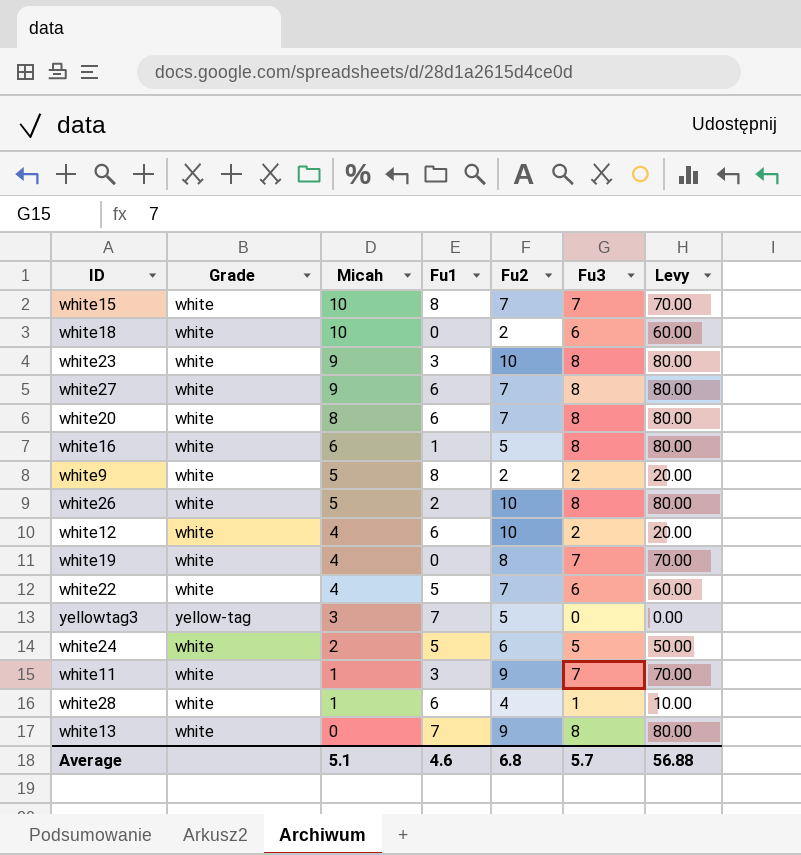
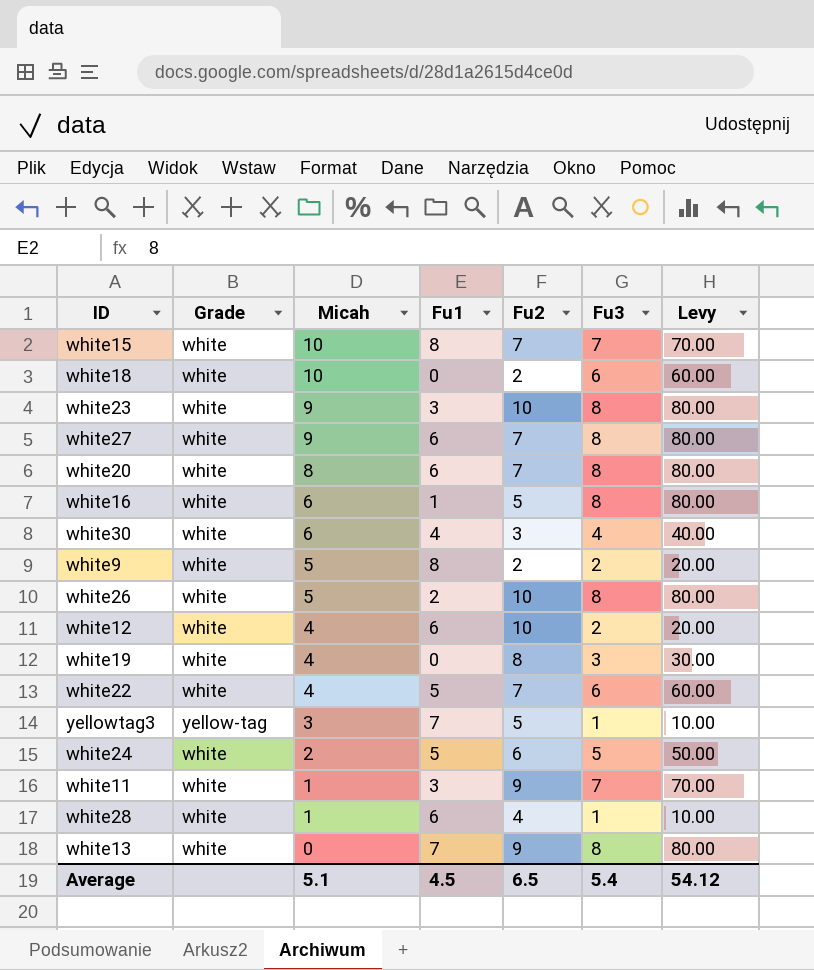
row white30: none -> white | 6 | 4 | 3 | 4 | 40.00
white19 | Fu3: 7 -> 3
white19 | Levy: 70.00 -> 30.00
yellowtag3 | Fu3: 0 -> 1
yellowtag3 | Levy: 0.00 -> 10.00
Average | Fu1: 4.6 -> 4.5
Average | Fu2: 6.8 -> 6.5
Average | Fu3: 5.7 -> 5.4
Average | Levy: 56.88 -> 54.12

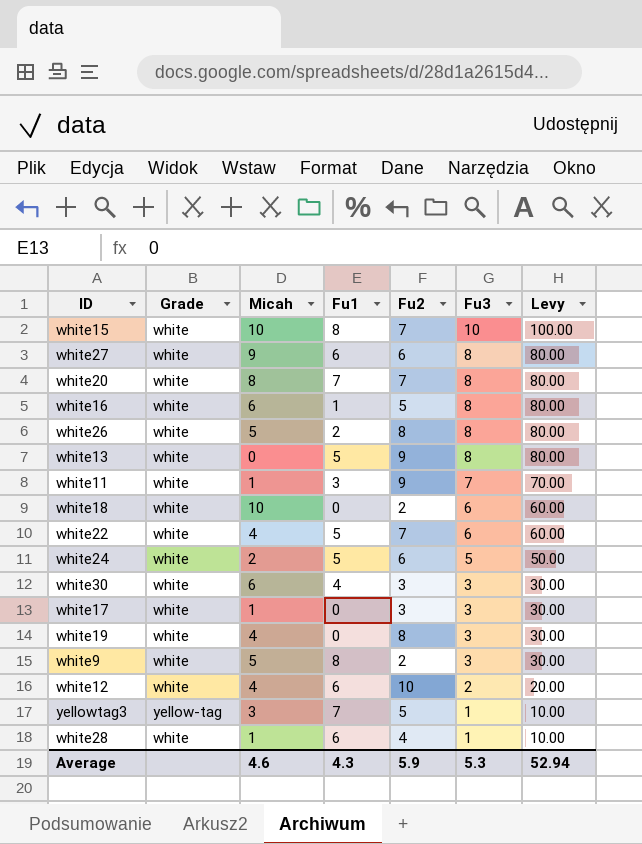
row order: Micah descending -> Fu3 descending
row white23: white | 9 | 3 | 10 | 8 | 80.00 -> none
white15 | Fu3: 7 -> 10
white15 | Levy: 70.00 -> 100.00
white27 | Fu2: 7 -> 6
white20 | Fu1: 6 -> 7
white26 | Fu2: 10 -> 8
white13 | Fu1: 7 -> 5
white30 | Fu3: 4 -> 3
white30 | Levy: 40.00 -> 30.00
row white17: none -> white | 1 | 0 | 3 | 3 | 30.00
white9 | Fu3: 2 -> 3
white9 | Levy: 20.00 -> 30.00
Average | Micah: 5.1 -> 4.6
Average | Fu1: 4.5 -> 4.3
Average | Fu2: 6.5 -> 5.9
Average | Fu3: 5.4 -> 5.3
Average | Levy: 54.12 -> 52.94

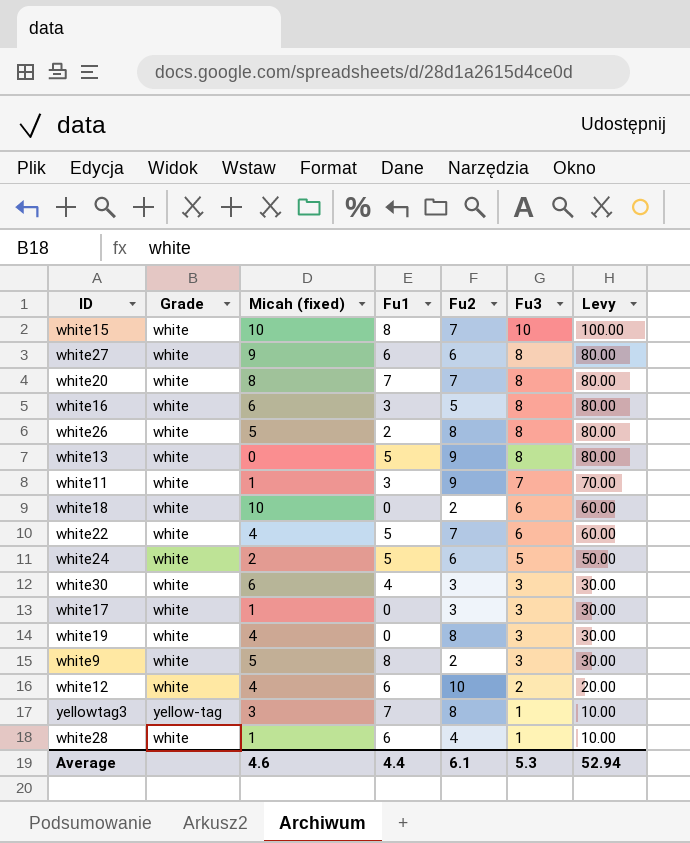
column name: Micah -> Micah (fixed)
white16 | Fu1: 1 -> 3
yellowtag3 | Fu2: 5 -> 8
Average | Fu1: 4.3 -> 4.4
Average | Fu2: 5.9 -> 6.1

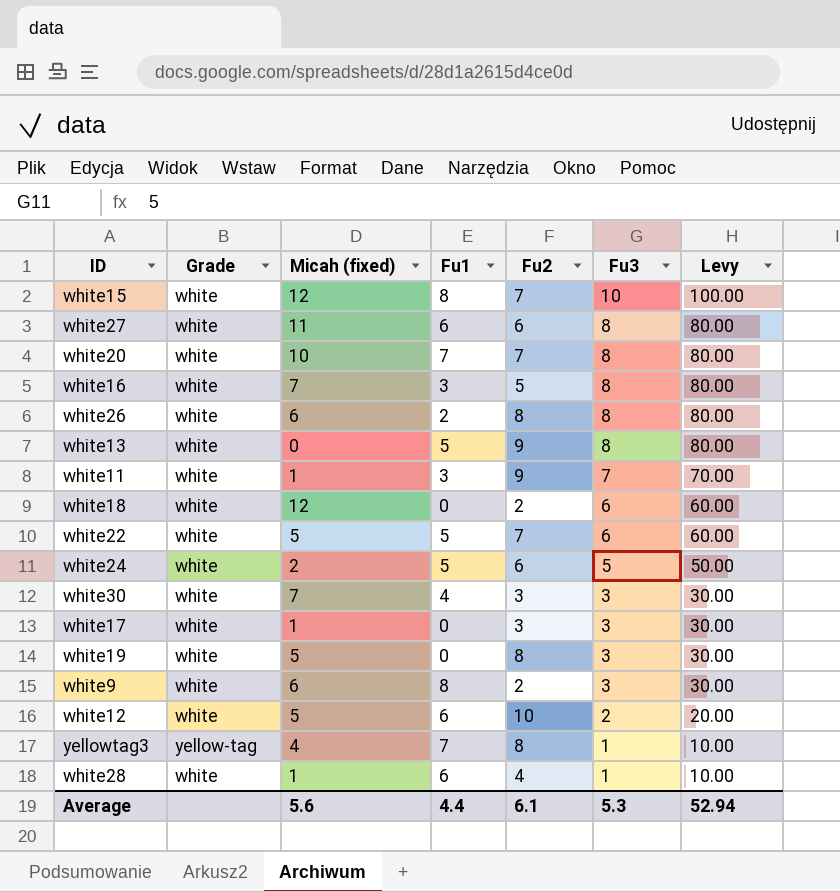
white15 | Micah (fixed): 10 -> 12
white27 | Micah (fixed): 9 -> 11
white20 | Micah (fixed): 8 -> 10
white16 | Micah (fixed): 6 -> 7
white26 | Micah (fixed): 5 -> 6
white18 | Micah (fixed): 10 -> 12
white22 | Micah (fixed): 4 -> 5
white30 | Micah (fixed): 6 -> 7
white19 | Micah (fixed): 4 -> 5
white9 | Micah (fixed): 5 -> 6
white12 | Micah (fixed): 4 -> 5
yellowtag3 | Micah (fixed): 3 -> 4
Average | Micah (fixed): 4.6 -> 5.6

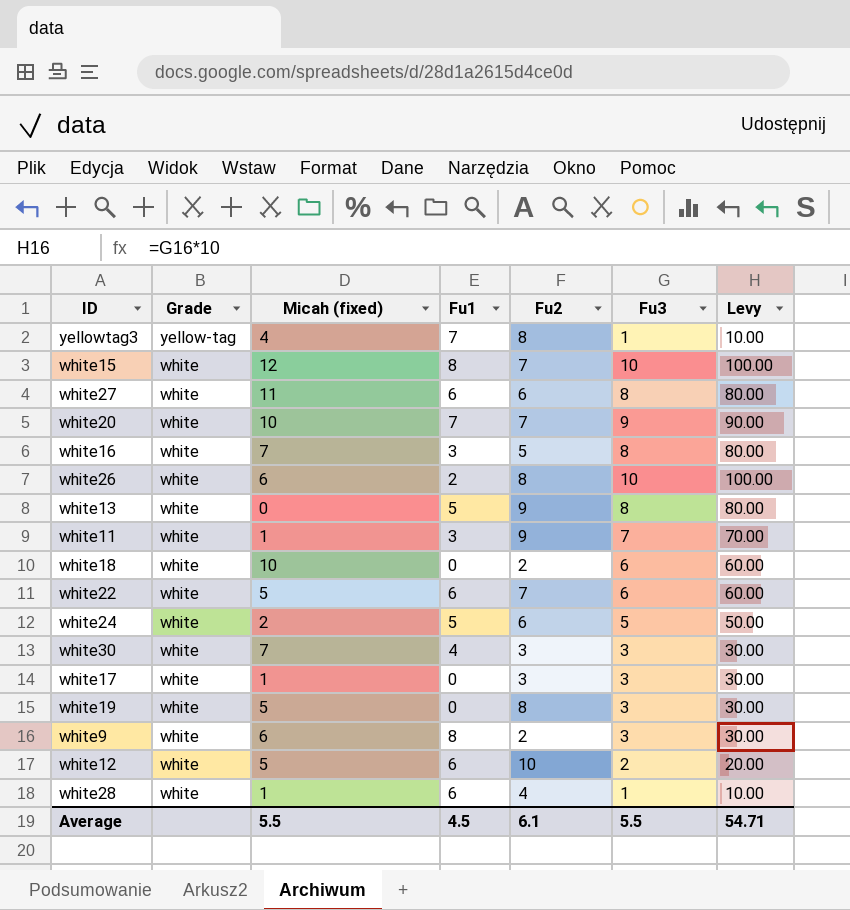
row order: Fu3 descending -> Grade descending
white20 | Fu3: 8 -> 9
white20 | Levy: 80.00 -> 90.00
white26 | Fu3: 8 -> 10
white26 | Levy: 80.00 -> 100.00
white18 | Micah (fixed): 12 -> 10
white22 | Fu1: 5 -> 6
Average | Micah (fixed): 5.6 -> 5.5
Average | Fu1: 4.4 -> 4.5
Average | Fu3: 5.3 -> 5.5
Average | Levy: 52.94 -> 54.71

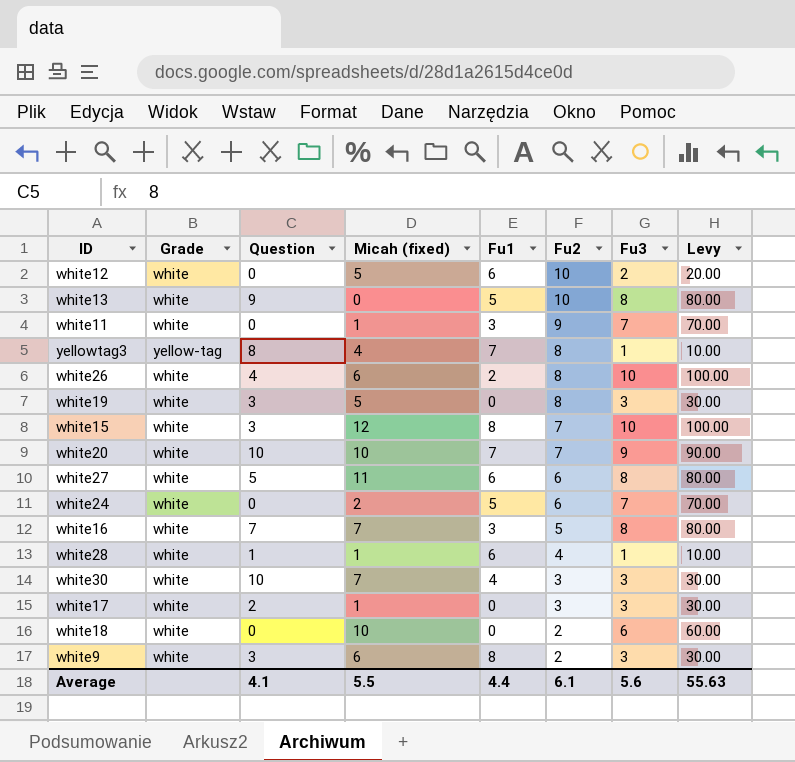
row order: Grade descending -> Fu2 descending
column Question | position: none -> 3
row white22: white | 5 | 6 | 7 | 6 | 60.00 -> none
white13 | Fu2: 9 -> 10
white24 | Fu3: 5 -> 7
white24 | Levy: 50.00 -> 70.00
Average | Fu1: 4.5 -> 4.4
Average | Fu3: 5.5 -> 5.6
Average | Levy: 54.71 -> 55.63

